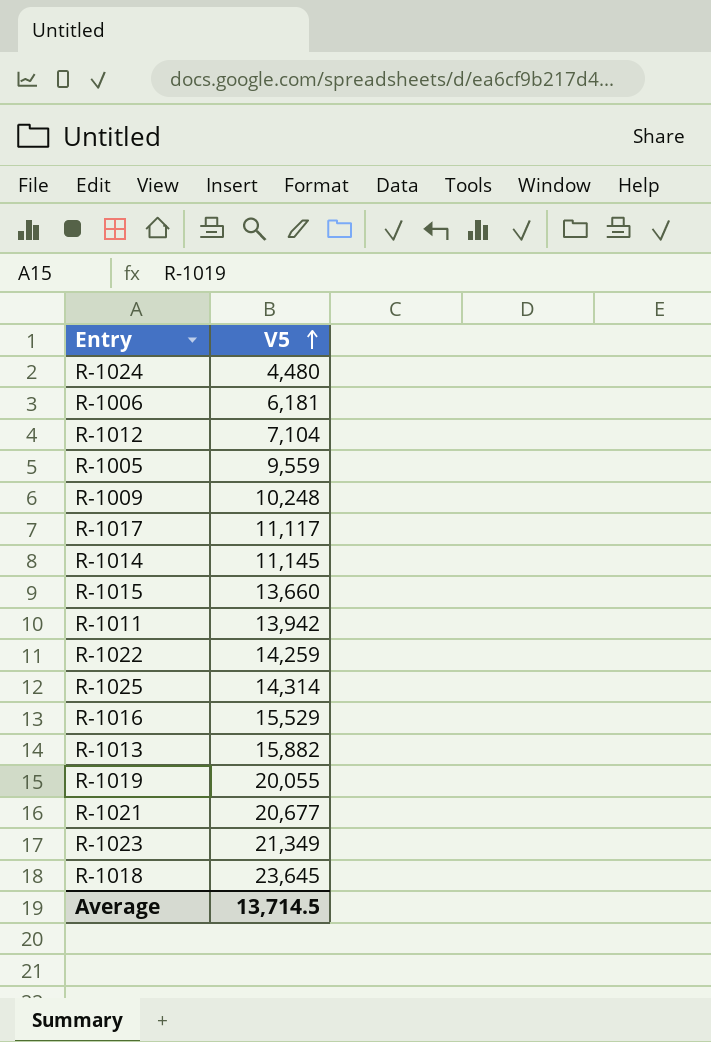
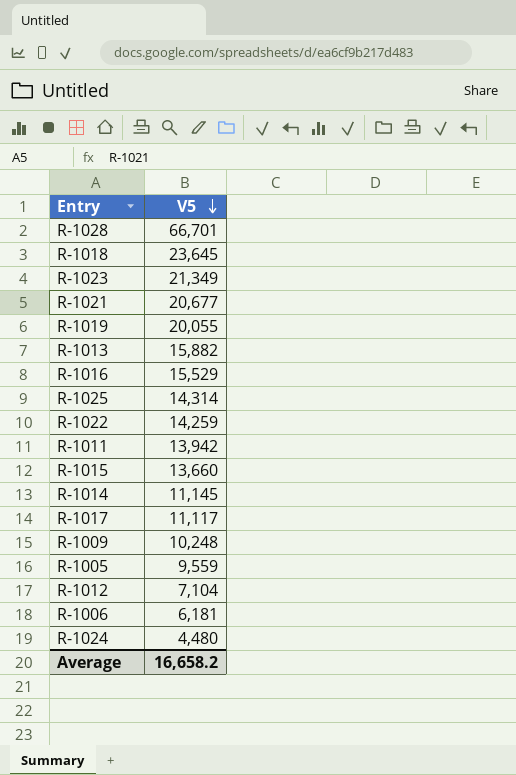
row order: V5 ascending -> V5 descending
row R-1028: none -> 66,701
Average | V5: 13,714.5 -> 16,658.2

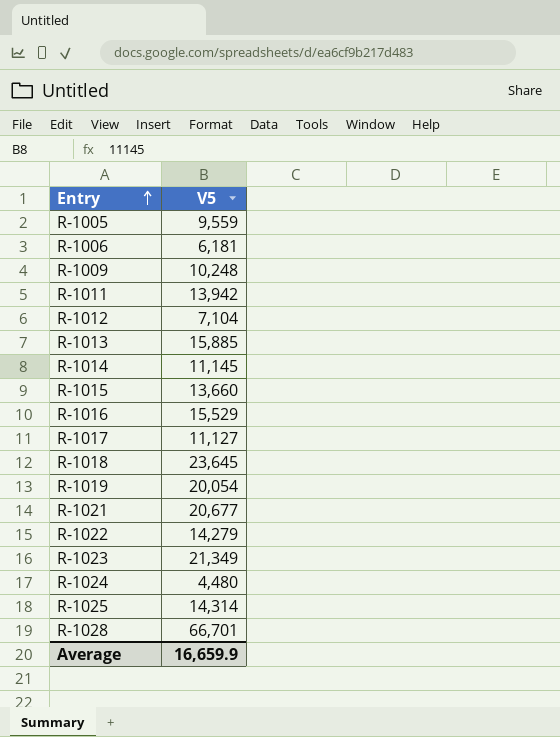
row order: V5 descending -> Entry ascending
R-1013 | V5: 15,882 -> 15,885
R-1017 | V5: 11,117 -> 11,127
R-1019 | V5: 20,055 -> 20,054
R-1022 | V5: 14,259 -> 14,279
Average | V5: 16,658.2 -> 16,659.9

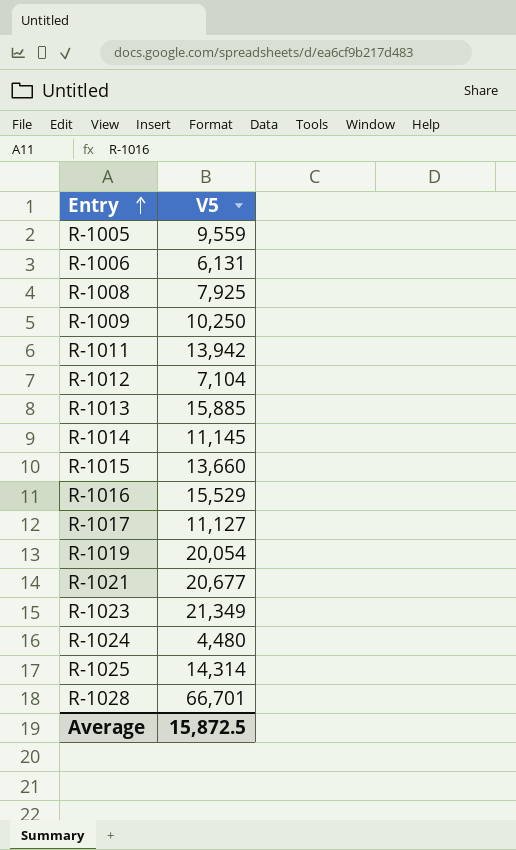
row R-1018: 23,645 -> none
row R-1022: 14,279 -> none
R-1006 | V5: 6,181 -> 6,131
row R-1008: none -> 7,925
R-1009 | V5: 10,248 -> 10,250
Average | V5: 16,659.9 -> 15,872.5

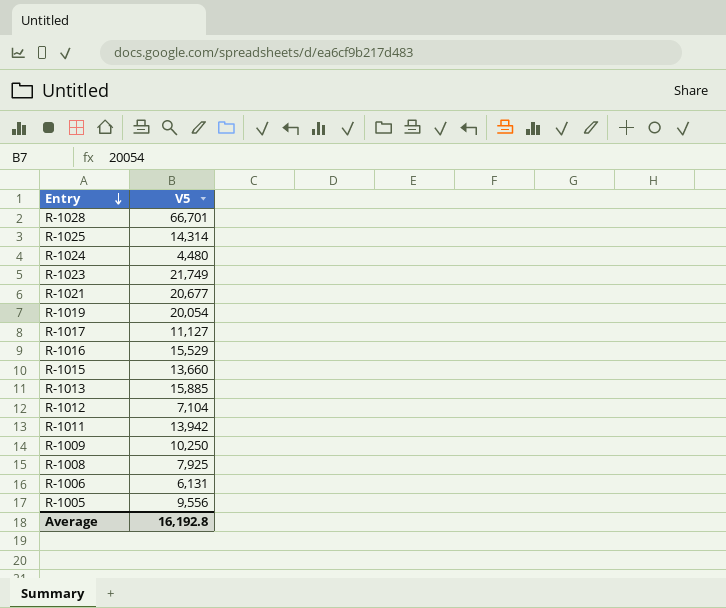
row order: Entry ascending -> Entry descending
row R-1014: 11,145 -> none
R-1023 | V5: 21,349 -> 21,749
R-1005 | V5: 9,559 -> 9,556
Average | V5: 15,872.5 -> 16,192.8

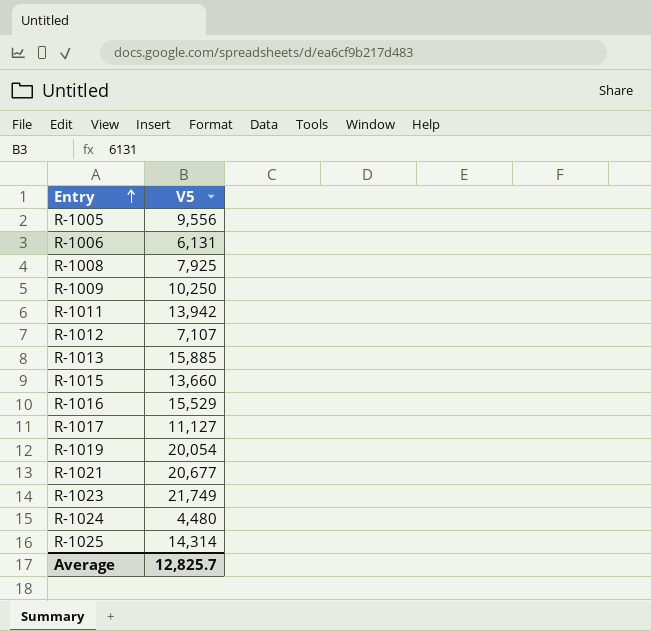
row order: Entry descending -> Entry ascending
row R-1028: 66,701 -> none
R-1012 | V5: 7,104 -> 7,107
Average | V5: 16,192.8 -> 12,825.7

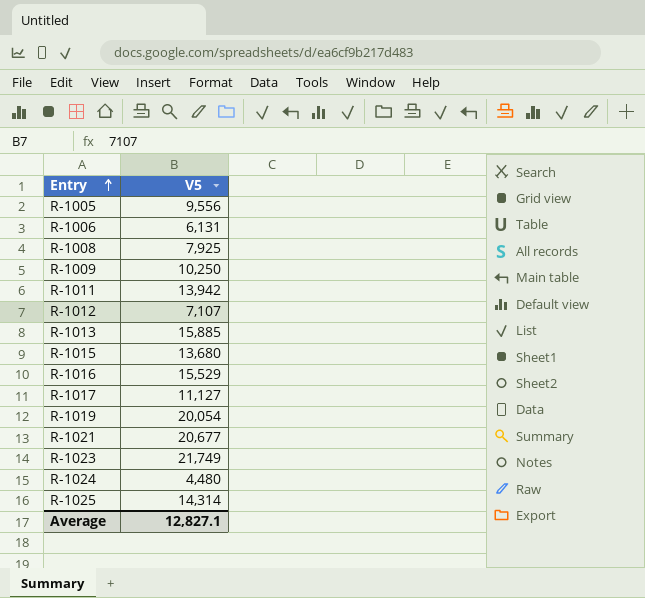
R-1015 | V5: 13,660 -> 13,680
Average | V5: 12,825.7 -> 12,827.1

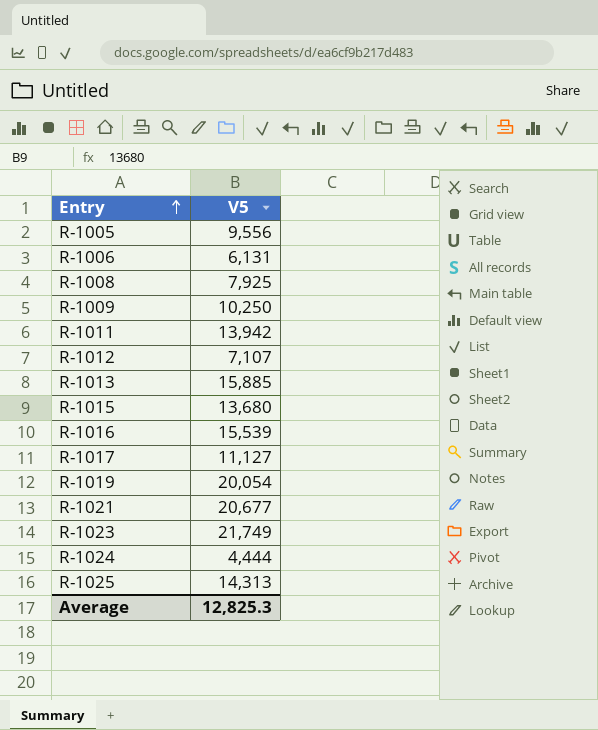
R-1016 | V5: 15,529 -> 15,539
R-1024 | V5: 4,480 -> 4,444
R-1025 | V5: 14,314 -> 14,313
Average | V5: 12,827.1 -> 12,825.3

